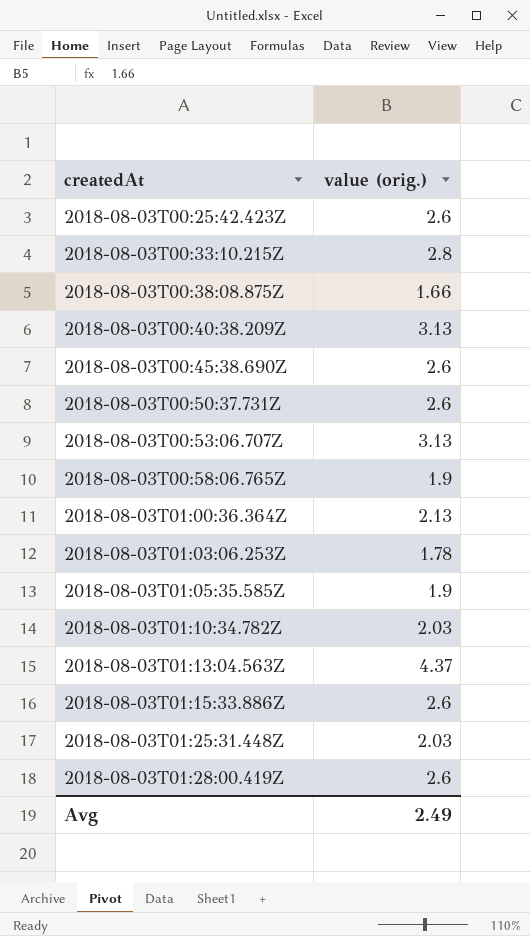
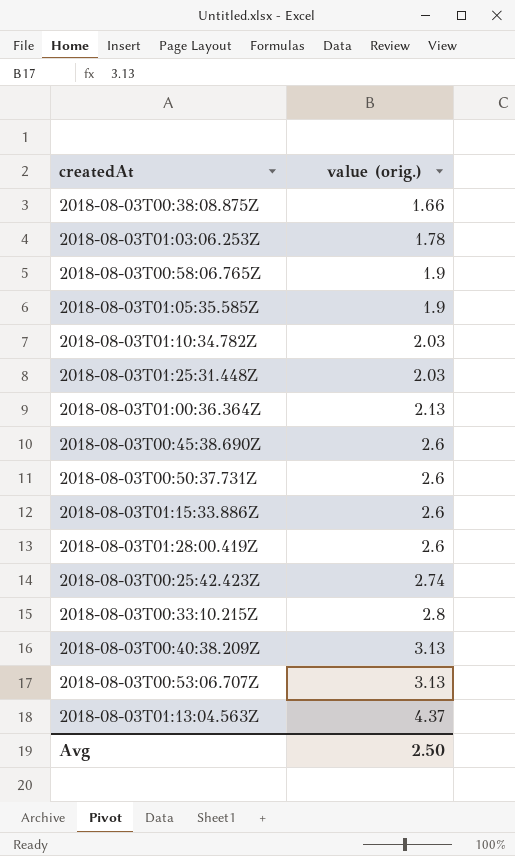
row order: createdAt ascending -> value (orig.) ascending
2018-08-03T00:25:42.423Z | value (orig.): 2.6 -> 2.74
Avg | value (orig.): 2.49 -> 2.50

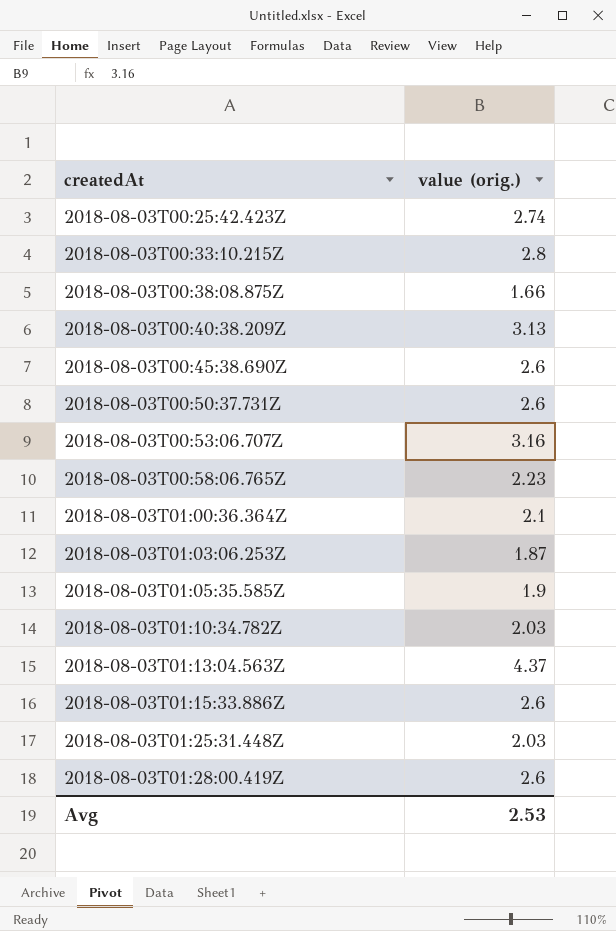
row order: value (orig.) ascending -> createdAt ascending
2018-08-03T00:53:06.707Z | value (orig.): 3.13 -> 3.16
2018-08-03T00:58:06.765Z | value (orig.): 1.9 -> 2.23
2018-08-03T01:00:36.364Z | value (orig.): 2.13 -> 2.1
2018-08-03T01:03:06.253Z | value (orig.): 1.78 -> 1.87
Avg | value (orig.): 2.50 -> 2.53

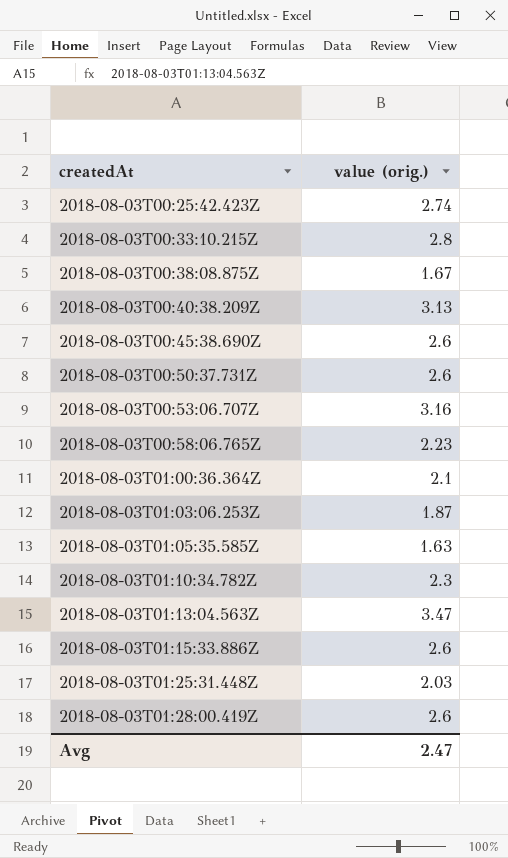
2018-08-03T00:38:08.875Z | value (orig.): 1.66 -> 1.67
2018-08-03T01:05:35.585Z | value (orig.): 1.9 -> 1.63
2018-08-03T01:10:34.782Z | value (orig.): 2.03 -> 2.3
2018-08-03T01:13:04.563Z | value (orig.): 4.37 -> 3.47
Avg | value (orig.): 2.53 -> 2.47

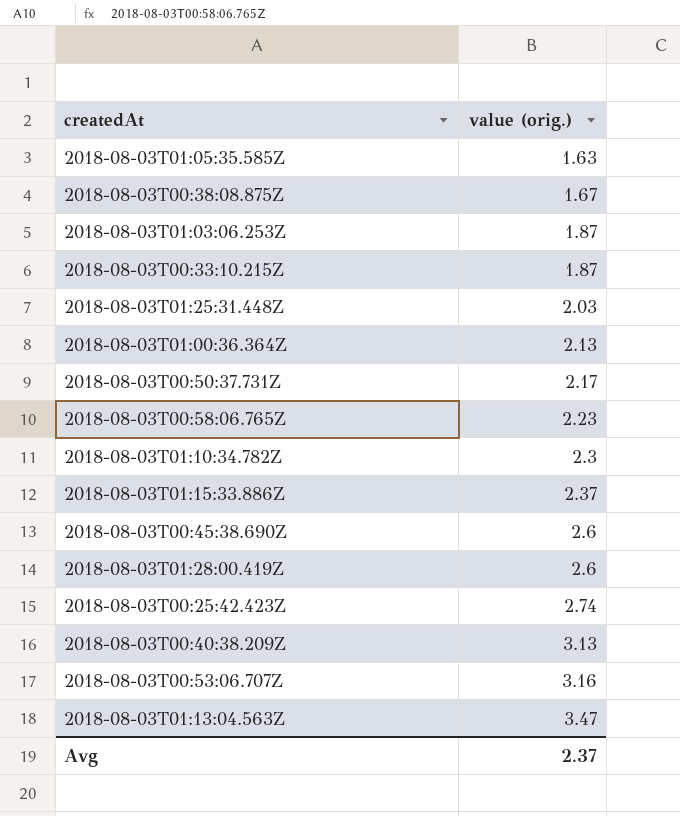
row order: createdAt ascending -> value (orig.) ascending
2018-08-03T00:33:10.215Z | value (orig.): 2.8 -> 1.87
2018-08-03T01:00:36.364Z | value (orig.): 2.1 -> 2.13
2018-08-03T00:50:37.731Z | value (orig.): 2.6 -> 2.17
2018-08-03T01:15:33.886Z | value (orig.): 2.6 -> 2.37
Avg | value (orig.): 2.47 -> 2.37

